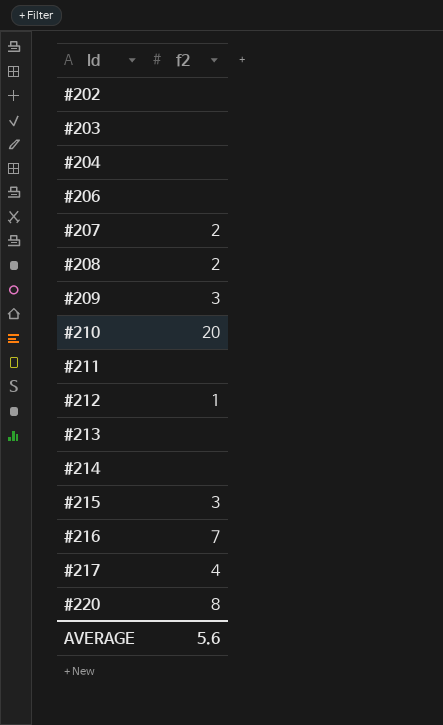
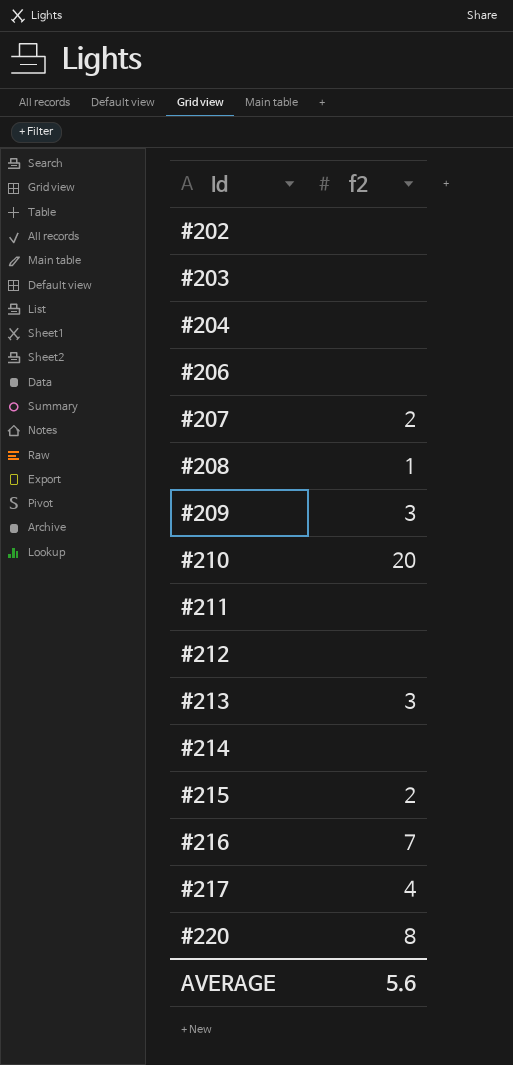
#208 | f2: 2 -> 1
#212 | f2: 1 -> none
#213 | f2: none -> 3
#215 | f2: 3 -> 2

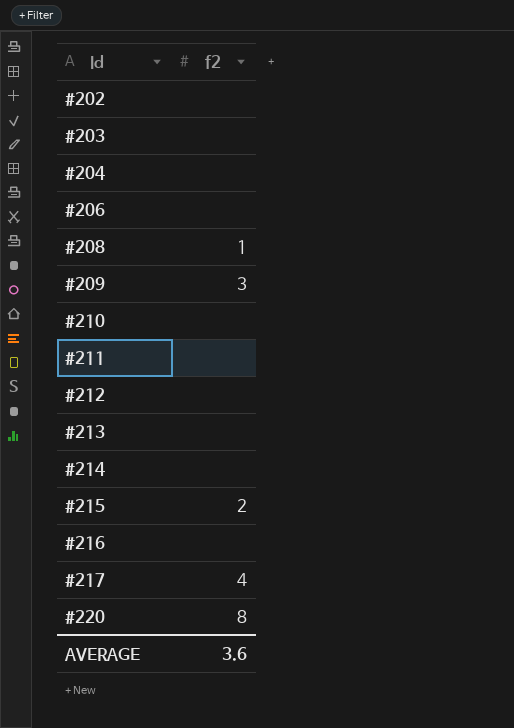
row #207: 2 -> none
#210 | f2: 20 -> none
#213 | f2: 3 -> none
#216 | f2: 7 -> none
AVERAGE | f2: 5.6 -> 3.6

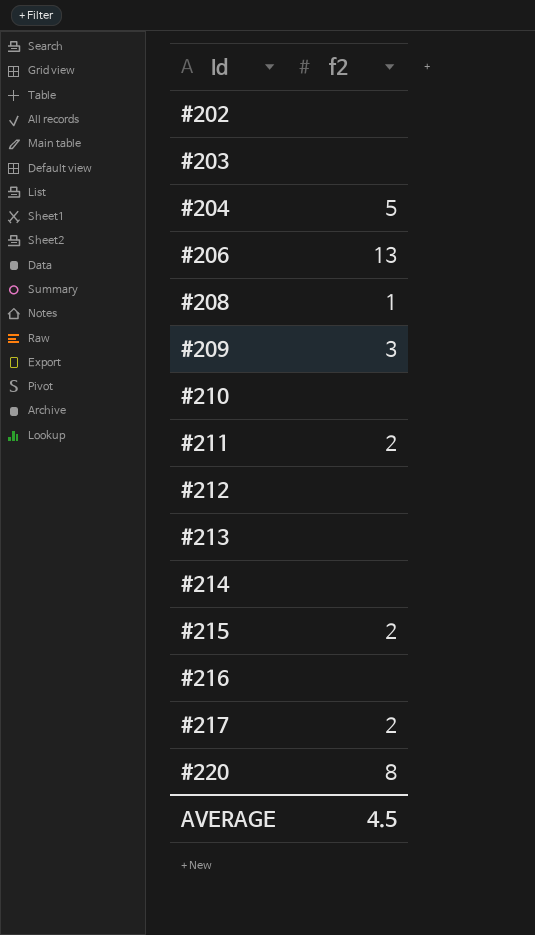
#204 | f2: none -> 5
#206 | f2: none -> 13
#211 | f2: none -> 2
#217 | f2: 4 -> 2
AVERAGE | f2: 3.6 -> 4.5

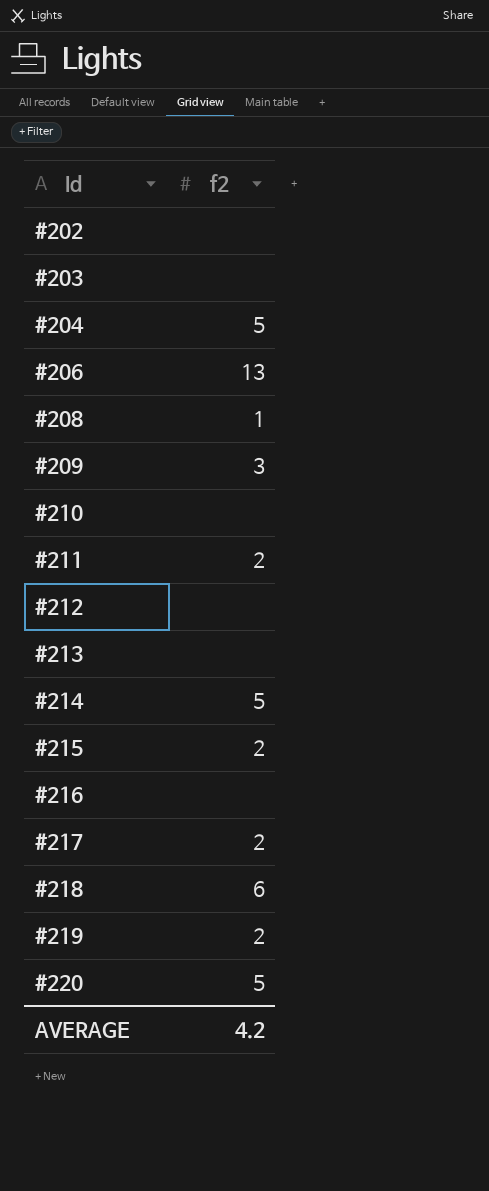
#214 | f2: none -> 5
row #218: none -> 6
row #219: none -> 2
#220 | f2: 8 -> 5
AVERAGE | f2: 4.5 -> 4.2

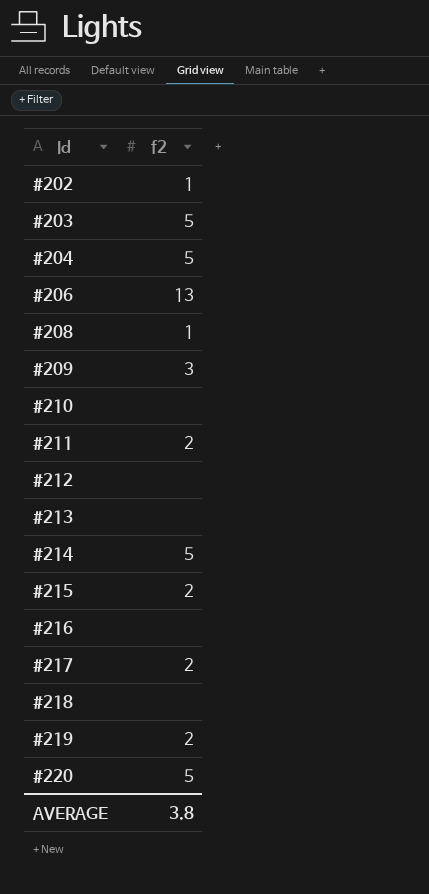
#202 | f2: none -> 1
#203 | f2: none -> 5
#218 | f2: 6 -> none
AVERAGE | f2: 4.2 -> 3.8

